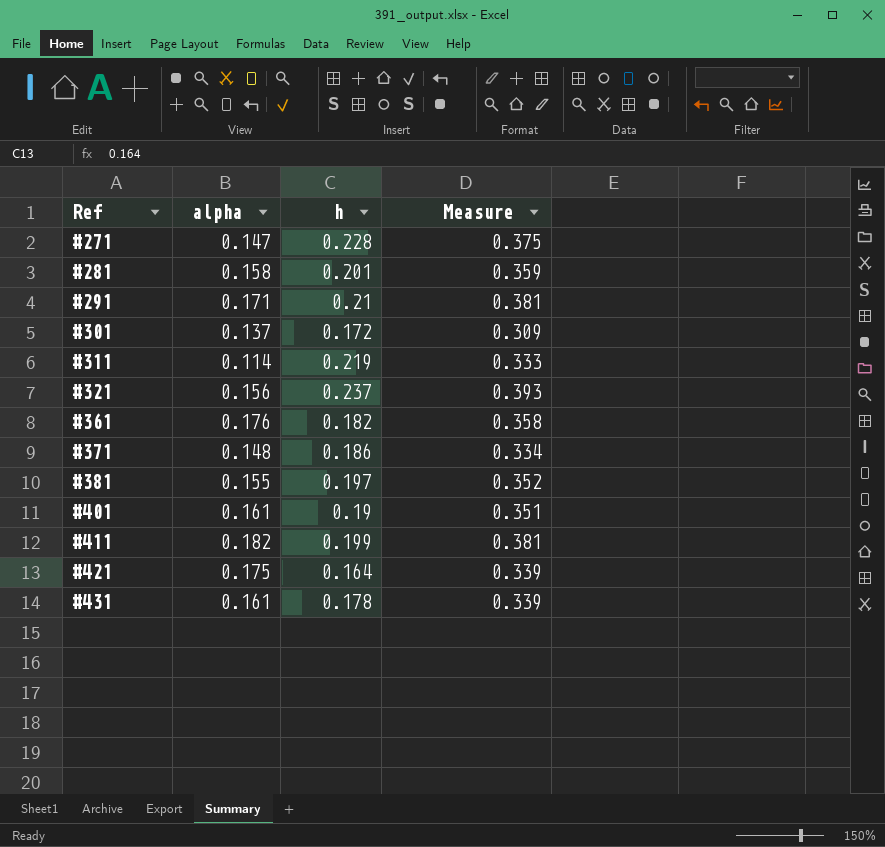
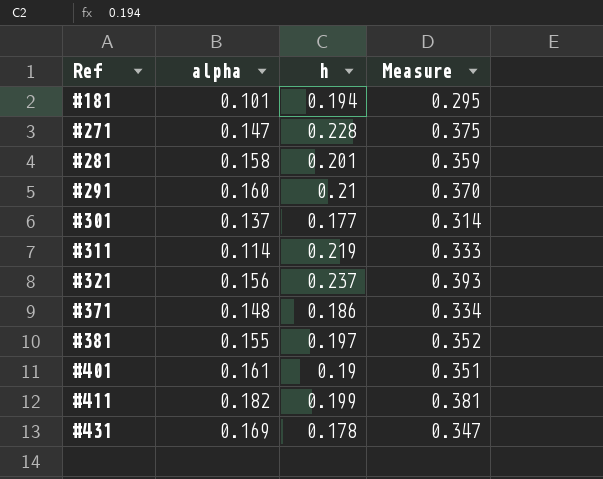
row #361: 0.176 | 0.182 | 0.358 -> none
row #421: 0.175 | 0.164 | 0.339 -> none
row #181: none -> 0.101 | 0.194 | 0.295
#291 | alpha: 0.171 -> 0.160
#291 | Measure: 0.381 -> 0.370
#301 | h: 0.172 -> 0.177
#301 | Measure: 0.309 -> 0.314
#431 | alpha: 0.161 -> 0.169
#431 | Measure: 0.339 -> 0.347

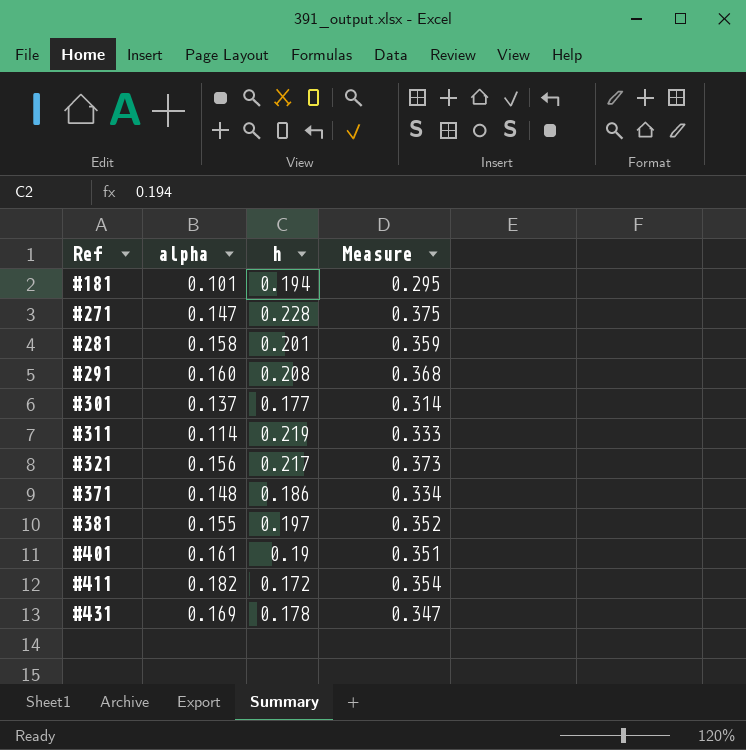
#291 | h: 0.21 -> 0.208
#291 | Measure: 0.370 -> 0.368
#321 | h: 0.237 -> 0.217
#321 | Measure: 0.393 -> 0.373
#411 | h: 0.199 -> 0.172
#411 | Measure: 0.381 -> 0.354

